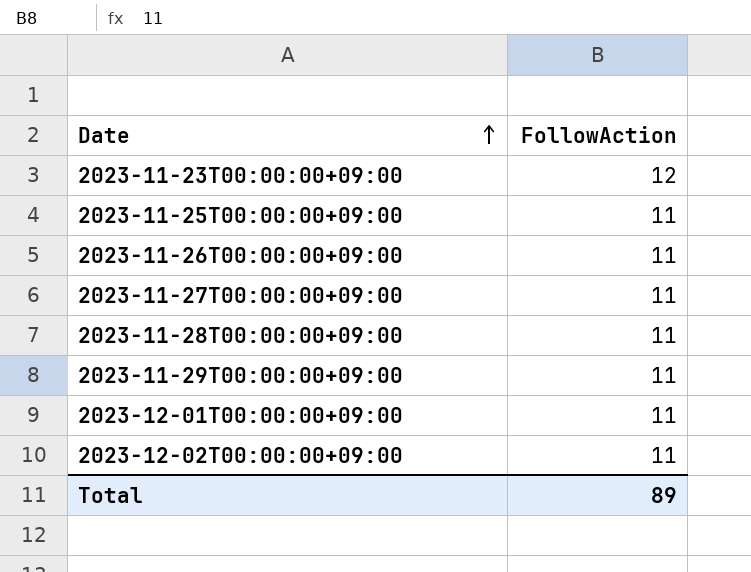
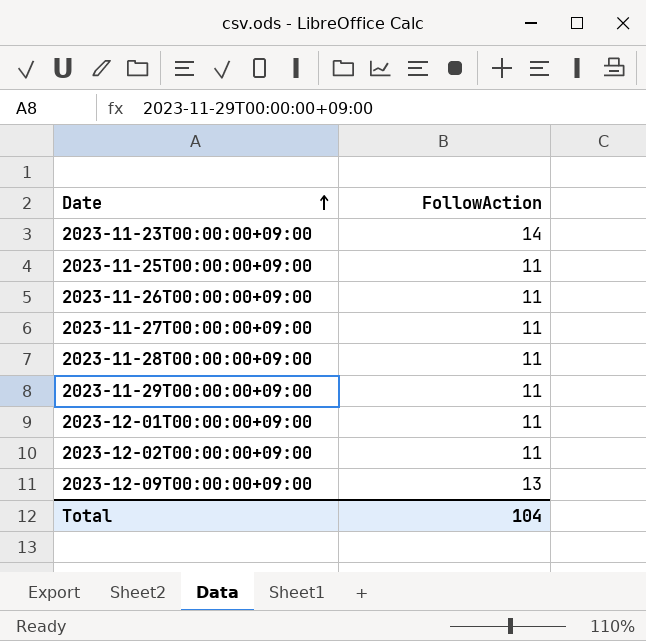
2023-11-23T00:00:00+09:00 | FollowAction: 12 -> 14
row 2023-12-09T00:00:00+09:00: none -> 13
Total | FollowAction: 89 -> 104

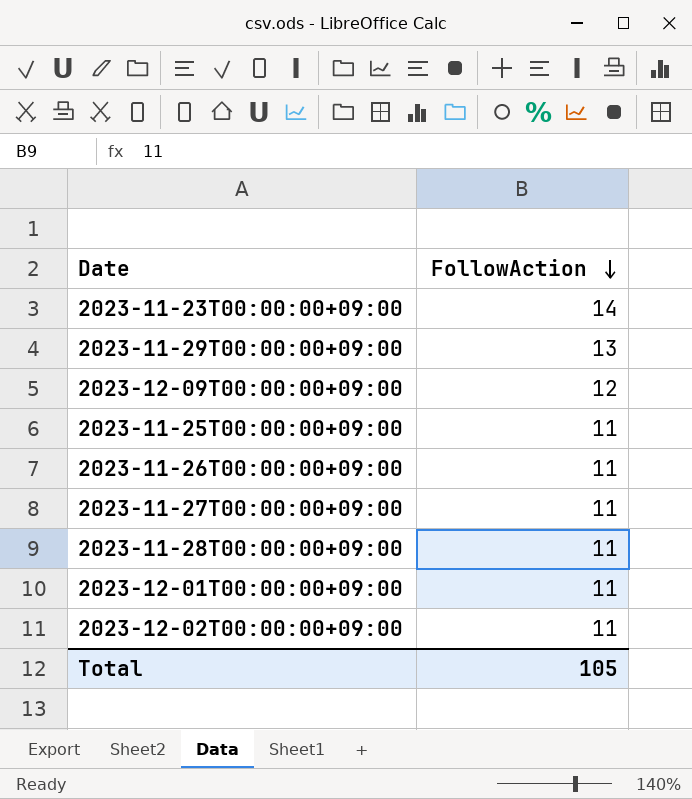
row order: Date ascending -> FollowAction descending
2023-11-29T00:00:00+09:00 | FollowAction: 11 -> 13
2023-12-09T00:00:00+09:00 | FollowAction: 13 -> 12
Total | FollowAction: 104 -> 105

